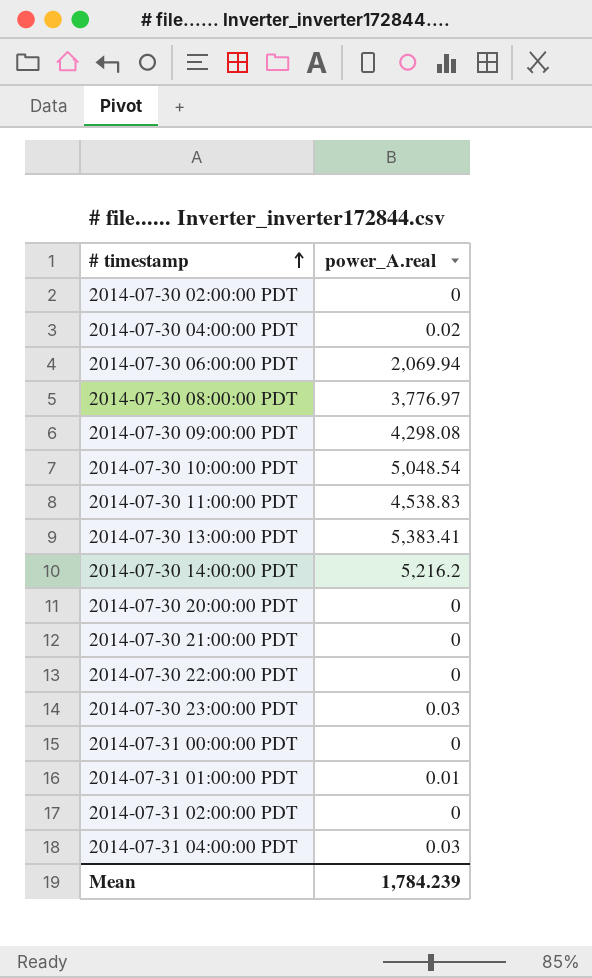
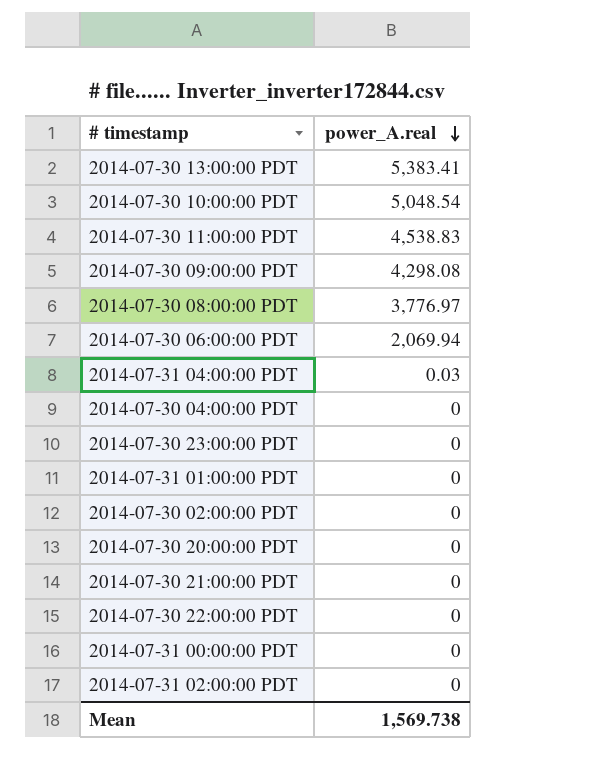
row order: # timestamp ascending -> power_A.real descending
row 2014-07-30 14:00:00 PDT: 5,216.2 -> none
2014-07-30 04:00:00 PDT | power_A.real: 0.02 -> 0
2014-07-30 23:00:00 PDT | power_A.real: 0.03 -> 0
2014-07-31 01:00:00 PDT | power_A.real: 0.01 -> 0
Mean | power_A.real: 1,784.239 -> 1,569.738

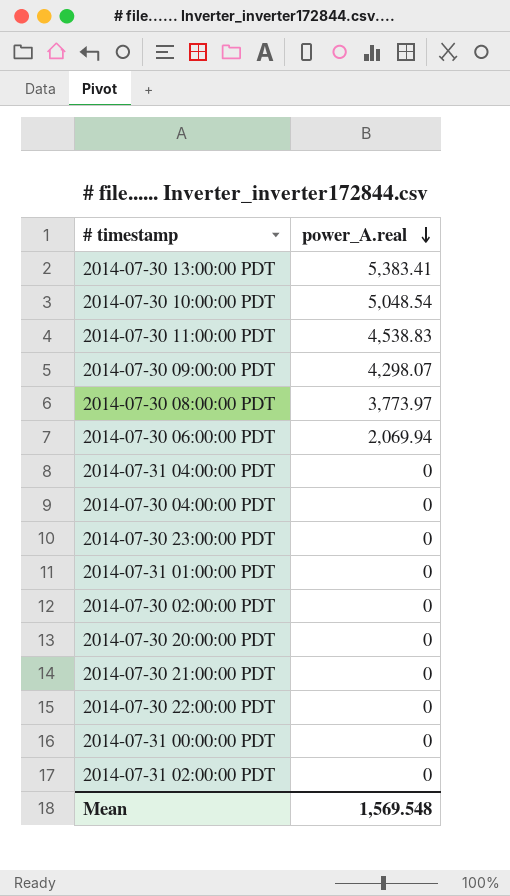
2014-07-30 09:00:00 PDT | power_A.real: 4,298.08 -> 4,298.07
2014-07-30 08:00:00 PDT | power_A.real: 3,776.97 -> 3,773.97
2014-07-31 04:00:00 PDT | power_A.real: 0.03 -> 0
Mean | power_A.real: 1,569.738 -> 1,569.548

